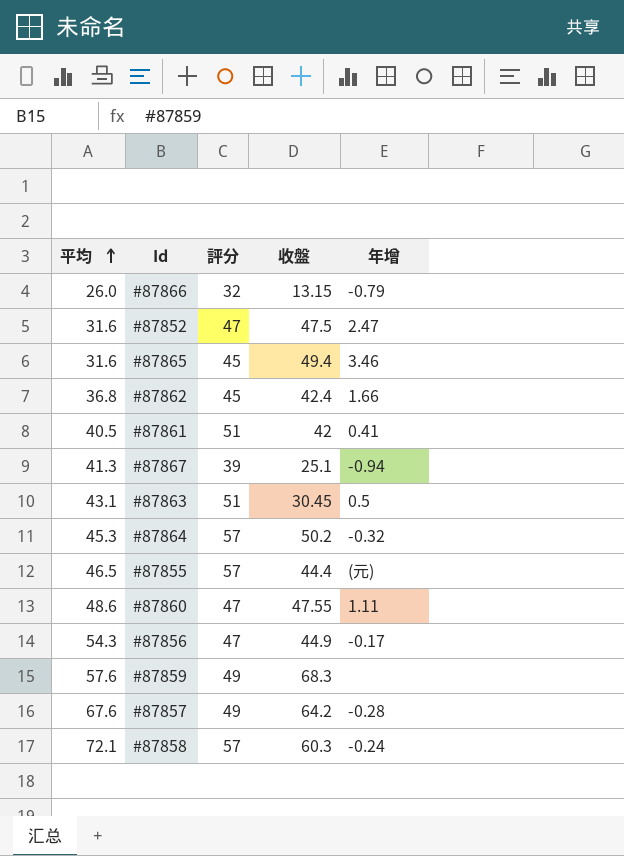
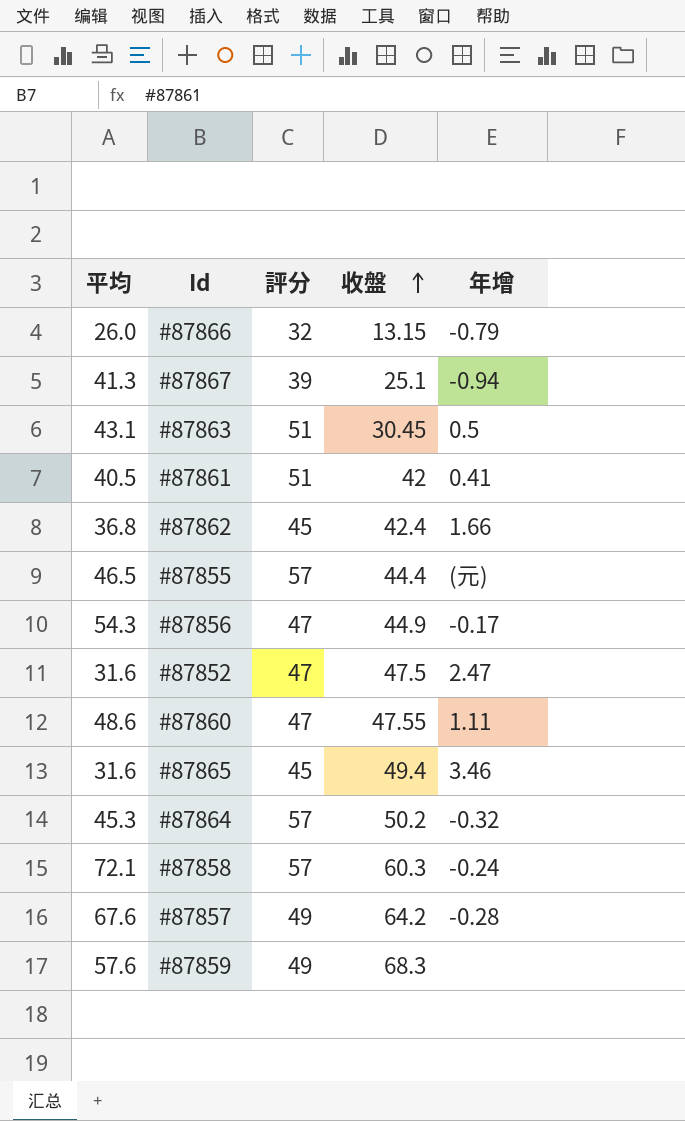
row order: 平均 ascending -> 收盤 ascending

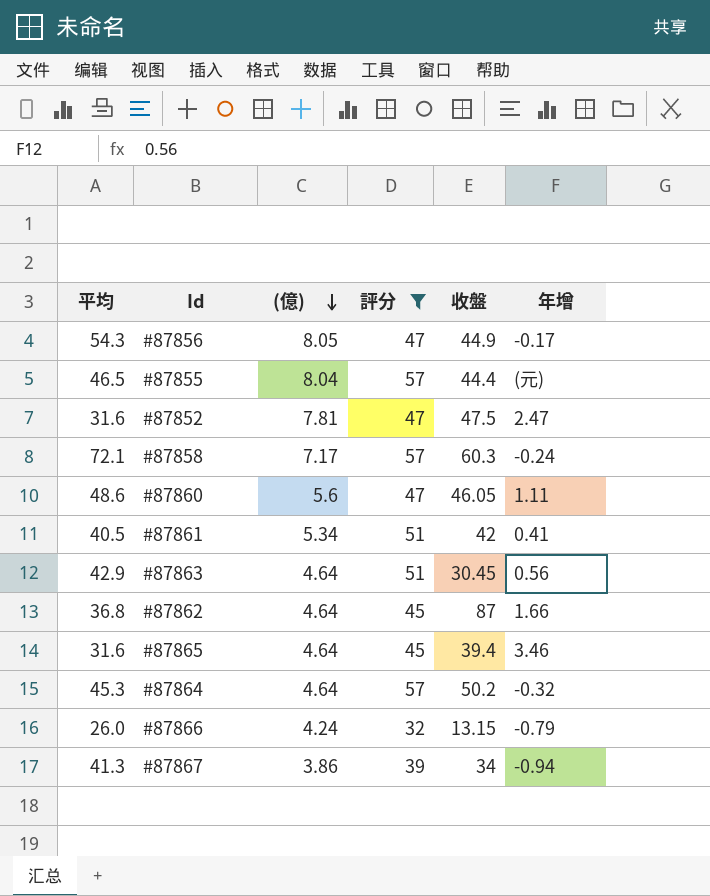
filter: none -> 評分 != 49
row order: 收盤 ascending -> (億) descending
column (億) | position: none -> 3
#87860 | 收盤: 47.55 -> 46.05
#87863 | 平均: 43.1 -> 42.9
#87863 | 年增: 0.5 -> 0.56
#87862 | 收盤: 42.4 -> 87
#87865 | 收盤: 49.4 -> 39.4
#87867 | 收盤: 25.1 -> 34

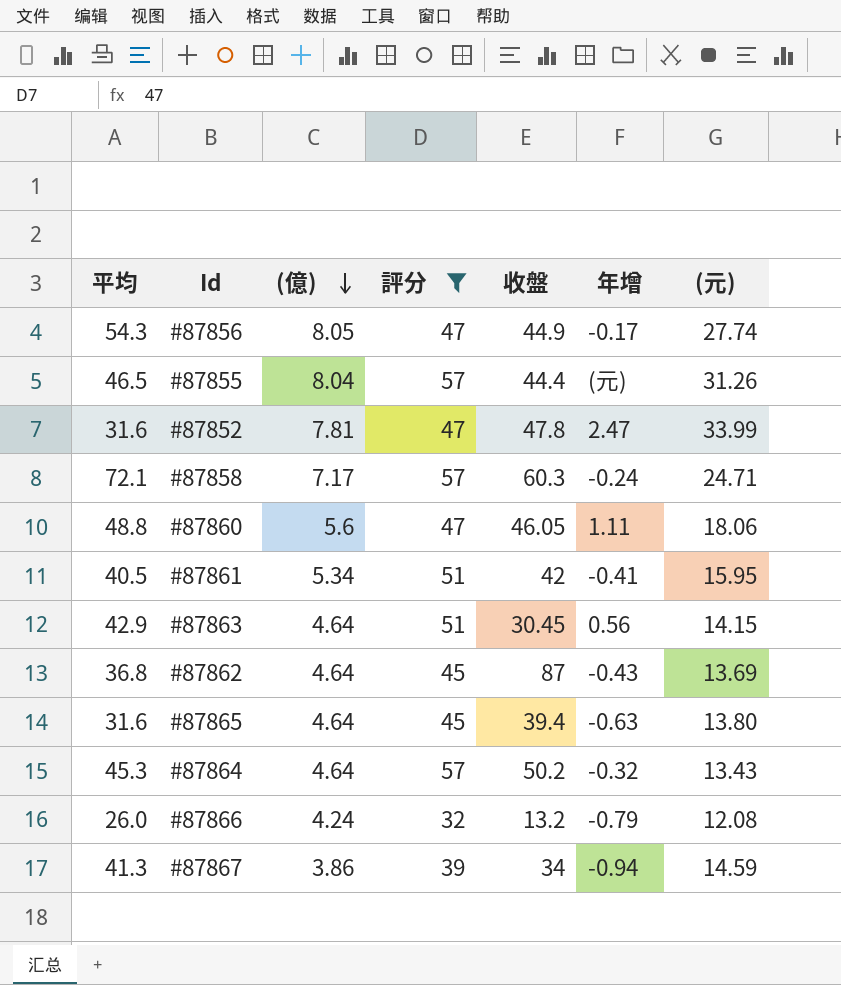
column (元) | position: none -> 7
#87852 | 收盤: 47.5 -> 47.8
#87860 | 平均: 48.6 -> 48.8
#87861 | 年增: 0.41 -> -0.41
#87862 | 年增: 1.66 -> -0.43
#87865 | 年增: 3.46 -> -0.63
#87866 | 收盤: 13.15 -> 13.2

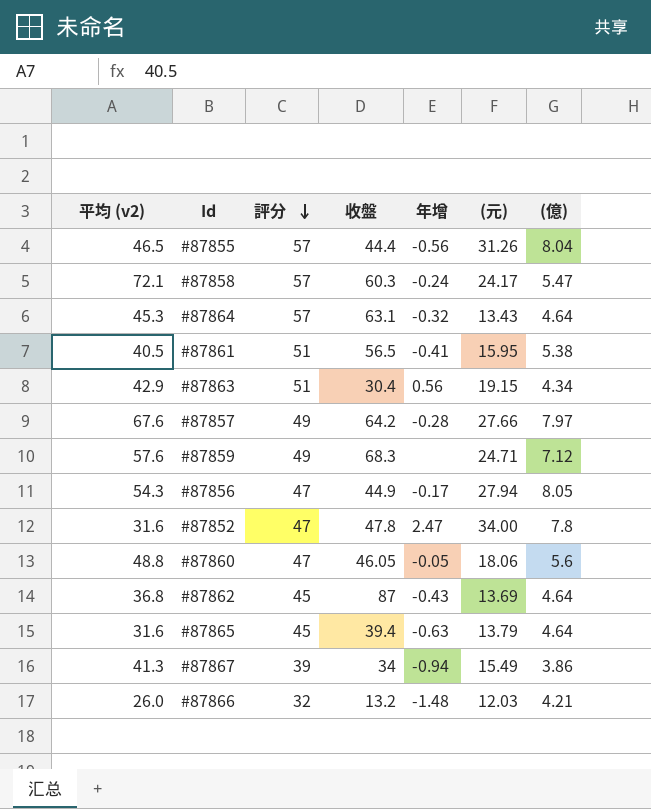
filter: 評分 != 49 -> none
row order: (億) descending -> 評分 descending
column name: 平均 -> 平均 (v2)
column (億) | position: 3 -> 7
#87855 | 年增: (元) -> -0.56
#87858 | (元): 24.71 -> 24.17
#87858 | (億): 7.17 -> 5.47
#87864 | 收盤: 50.2 -> 63.1
#87861 | 收盤: 42 -> 56.5
#87861 | (億): 5.34 -> 5.38
#87863 | 收盤: 30.45 -> 30.4
#87863 | (元): 14.15 -> 19.15
#87863 | (億): 4.64 -> 4.34
#87856 | (元): 27.74 -> 27.94
#87852 | (元): 33.99 -> 34.00
#87852 | (億): 7.81 -> 7.8
#87860 | 年增: 1.11 -> -0.05
#87865 | (元): 13.80 -> 13.79
#87867 | (元): 14.59 -> 15.49
#87866 | 年增: -0.79 -> -1.48
#87866 | (元): 12.08 -> 12.03
#87866 | (億): 4.24 -> 4.21

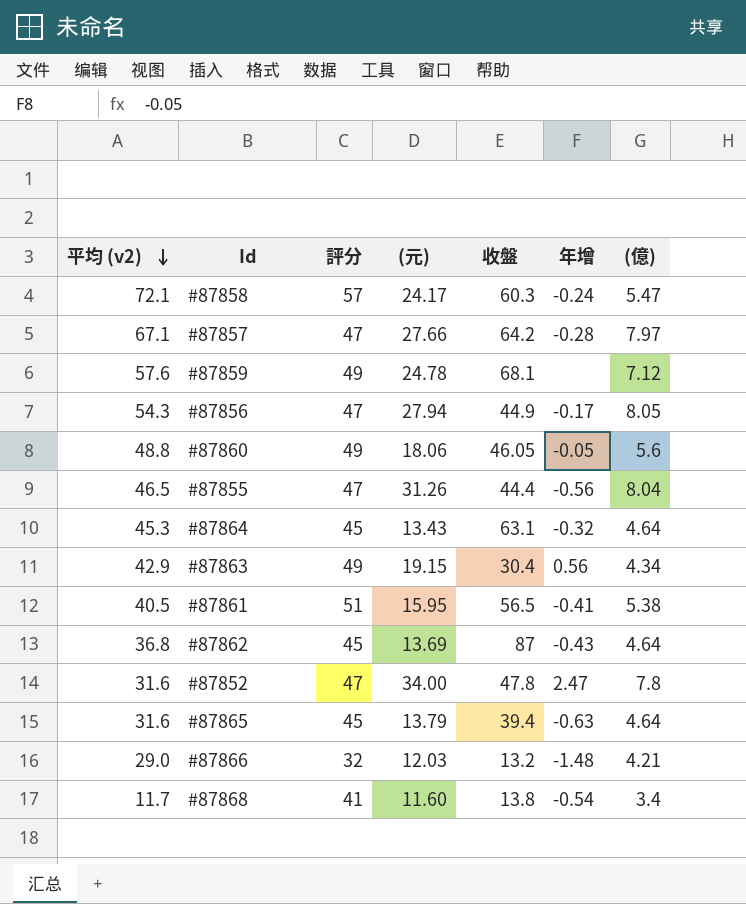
row order: 評分 descending -> 平均 (v2) descending
column (元) | position: 6 -> 4
row #87867: 41.3 | 39 | 34 | -0.94 | 15.49 | 3.86 -> none
#87857 | 平均 (v2): 67.6 -> 67.1
#87857 | 評分: 49 -> 47
#87859 | (元): 24.71 -> 24.78
#87859 | 收盤: 68.3 -> 68.1
#87860 | 評分: 47 -> 49
#87855 | 評分: 57 -> 47
#87864 | 評分: 57 -> 45
#87863 | 評分: 51 -> 49
#87866 | 平均 (v2): 26.0 -> 29.0
row #87868: none -> 11.7 | 41 | 11.60 | 13.8 | -0.54 | 3.4

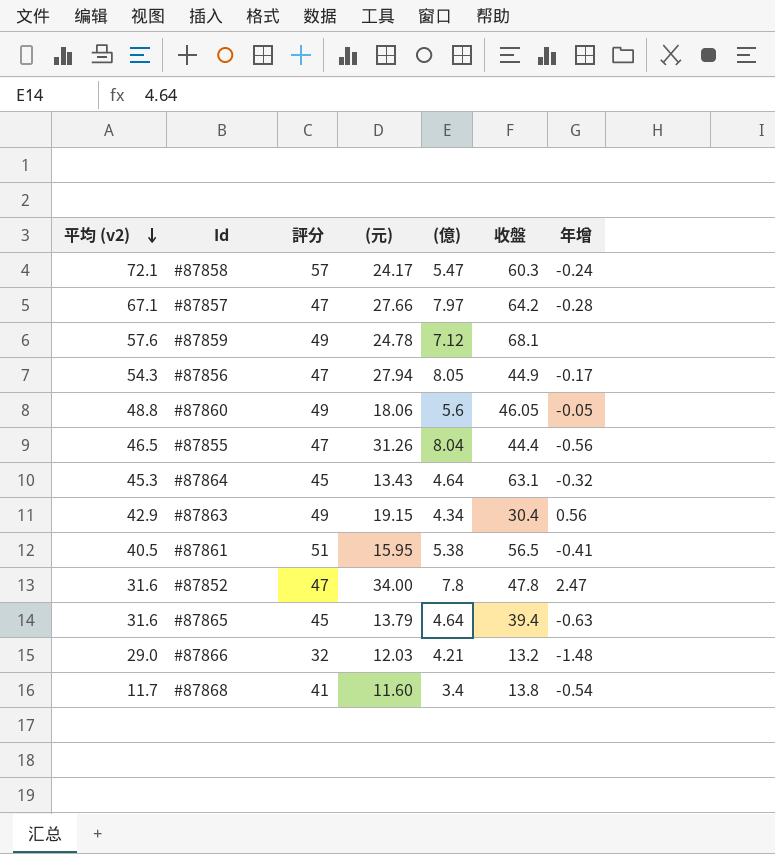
column (億) | position: 7 -> 5
row #87862: 36.8 | 45 | 13.69 | 87 | -0.43 | 4.64 -> none

